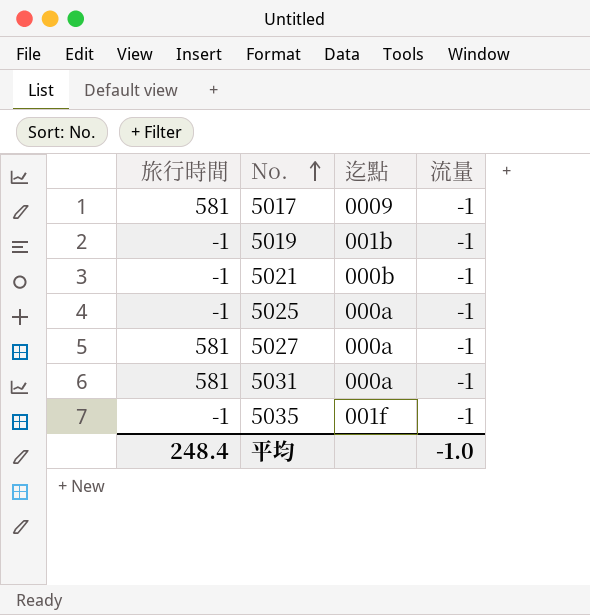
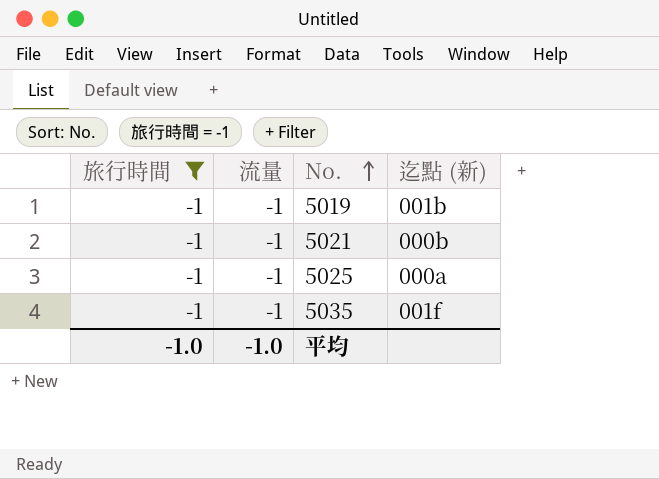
filter: none -> 旅行時間 = -1
column 流量 | position: 4 -> 2
column name: 迄點 -> 迄點 (新)
平均 | 旅行時間: 248.4 -> -1.0

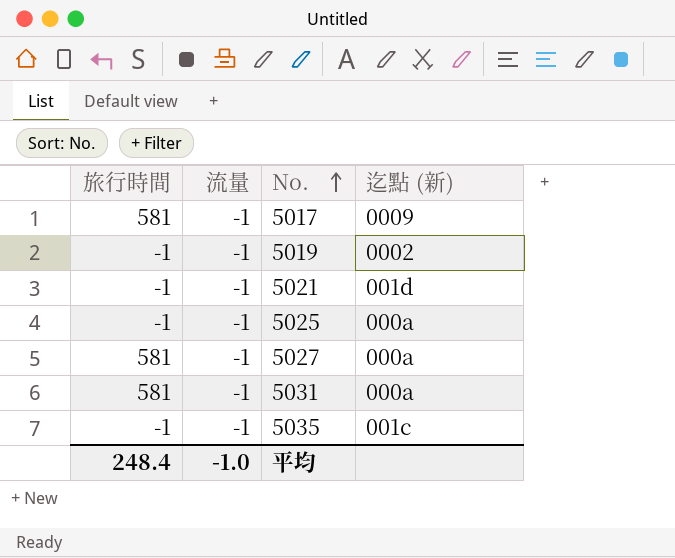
filter: 旅行時間 = -1 -> none
5019 | 迄點 (新): 001b -> 0002
5021 | 迄點 (新): 000b -> 001d
5035 | 迄點 (新): 001f -> 001c
平均 | 旅行時間: -1.0 -> 248.4

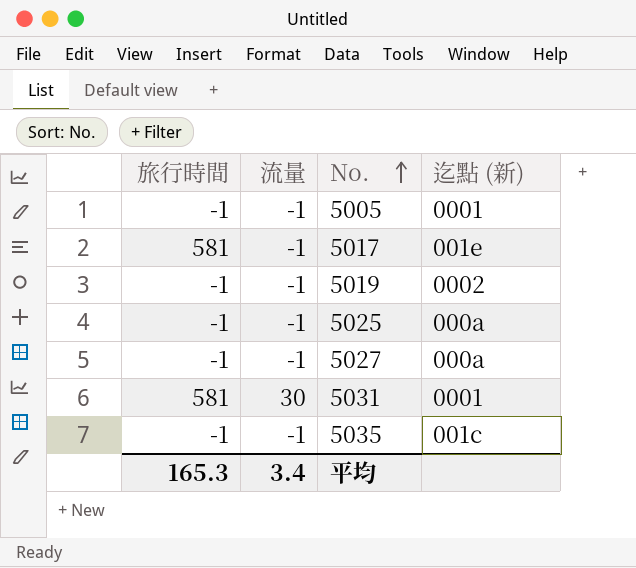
row 5021: -1 | -1 | 001d -> none
row 5005: none -> -1 | -1 | 0001
5017 | 迄點 (新): 0009 -> 001e
5027 | 旅行時間: 581 -> -1
5031 | 流量: -1 -> 30
5031 | 迄點 (新): 000a -> 0001
平均 | 旅行時間: 248.4 -> 165.3
平均 | 流量: -1.0 -> 3.4

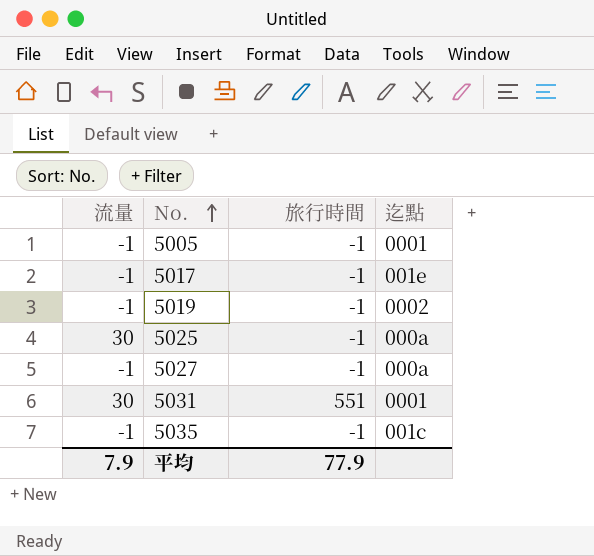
column 旅行時間 | position: 1 -> 3
column name: 迄點 (新) -> 迄點
5017 | 旅行時間: 581 -> -1
5025 | 流量: -1 -> 30
5031 | 旅行時間: 581 -> 551
平均 | 流量: 3.4 -> 7.9
平均 | 旅行時間: 165.3 -> 77.9

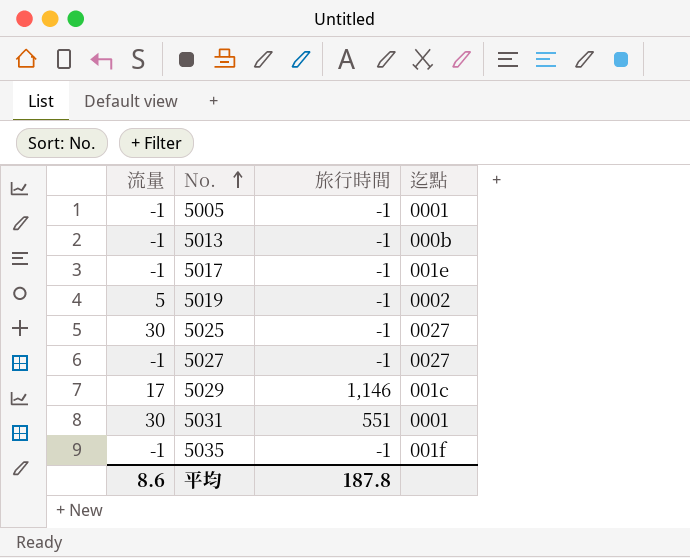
row 5013: none -> -1 | -1 | 000b
5019 | 流量: -1 -> 5
5025 | 迄點: 000a -> 0027
5027 | 迄點: 000a -> 0027
row 5029: none -> 17 | 1,146 | 001c
5035 | 迄點: 001c -> 001f
平均 | 流量: 7.9 -> 8.6
平均 | 旅行時間: 77.9 -> 187.8

